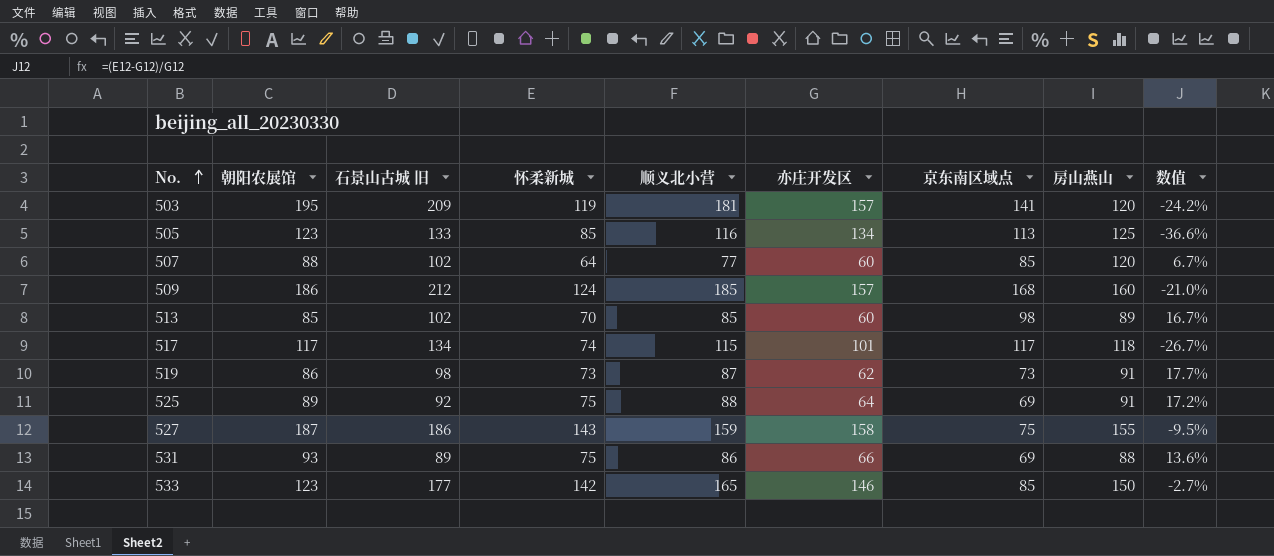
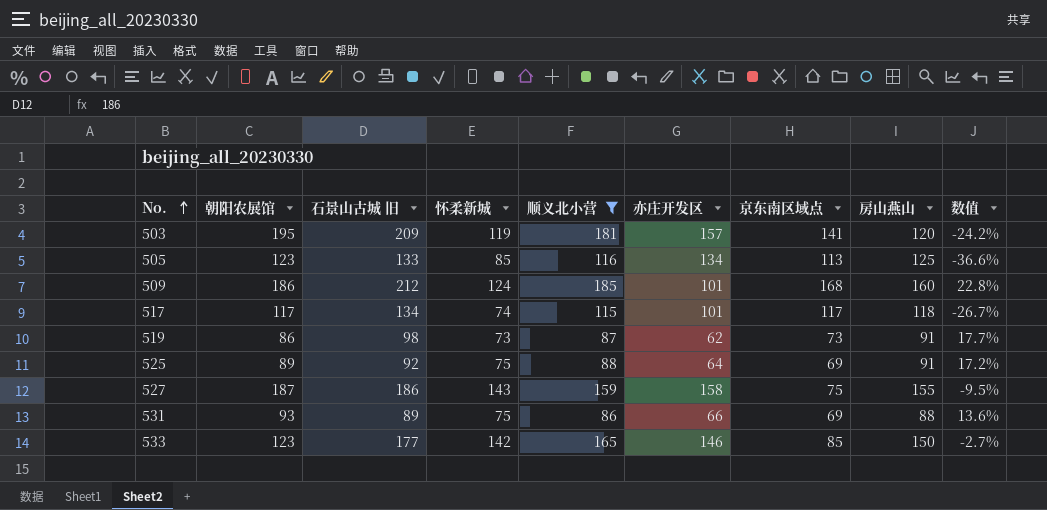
filter: none -> 顺义北小营 >= 86
509 | 亦庄开发区: 157 -> 101
509 | 数值: -21.0% -> 22.8%

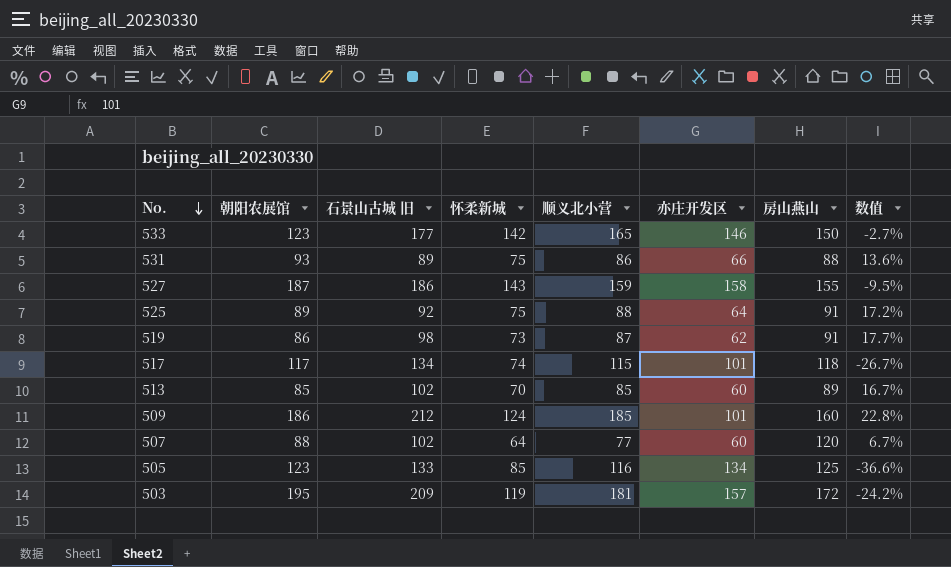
filter: 顺义北小营 >= 86 -> none
row order: No. ascending -> No. descending
column 京东南区域点 | position: 7 -> none
503 | 房山燕山: 120 -> 172

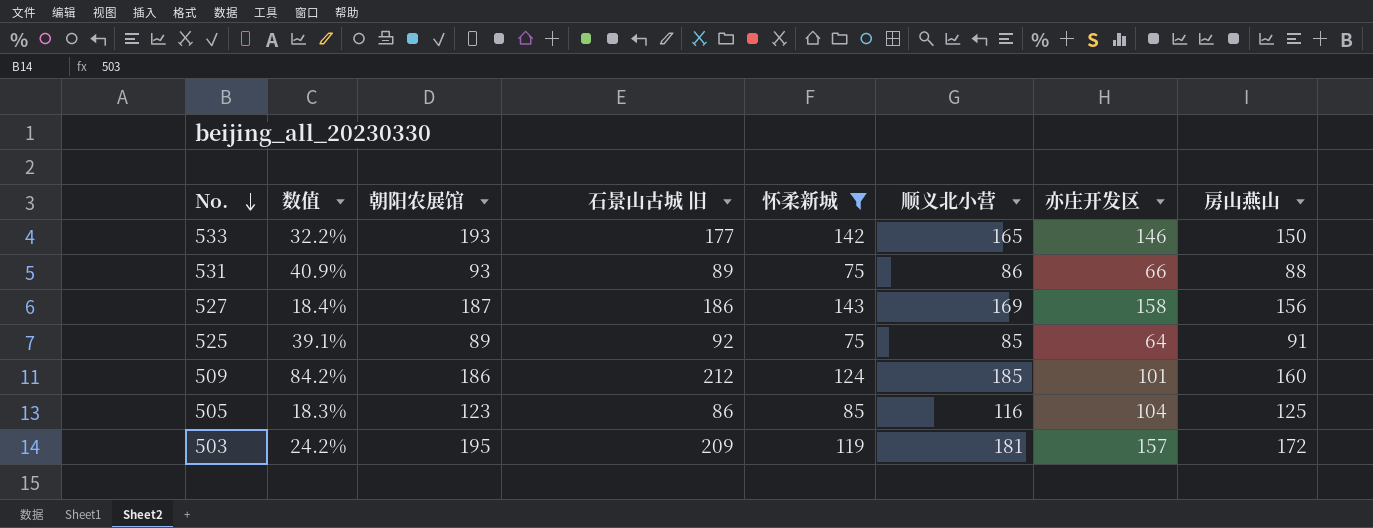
filter: none -> 怀柔新城 >= 75
column 数值 | formula: ([怀柔新城] - [亦庄开发区]) / [亦庄开发区] -> ([朝阳农展馆] - [亦庄开发区]) / [亦庄开发区]
column 数值 | position: 8 -> 2
533 | 朝阳农展馆: 123 -> 193
527 | 顺义北小营: 159 -> 169
527 | 房山燕山: 155 -> 156
525 | 顺义北小营: 88 -> 85
505 | 石景山古城 旧: 133 -> 86
505 | 亦庄开发区: 134 -> 104

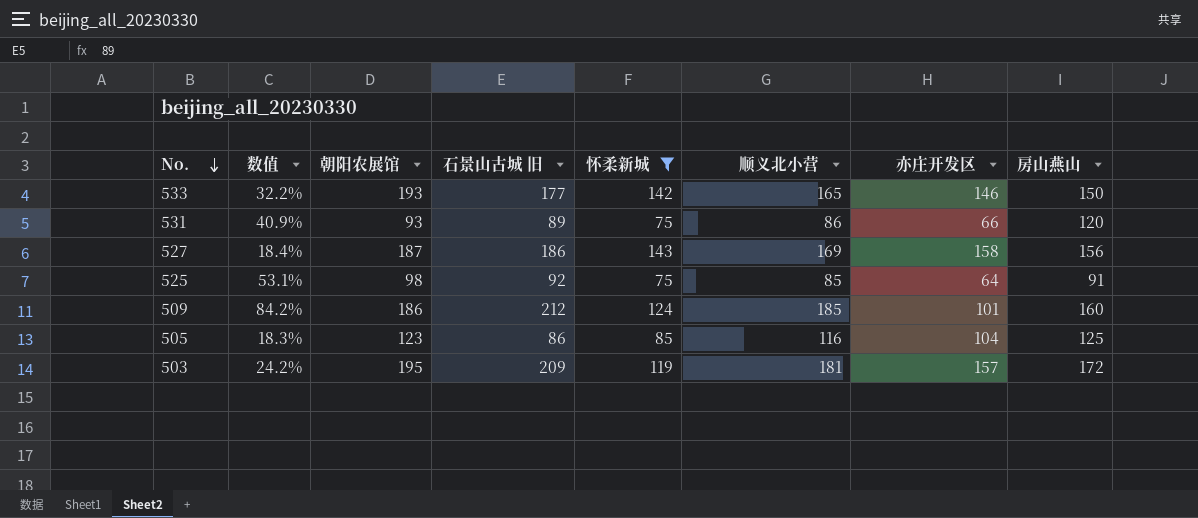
531 | 房山燕山: 88 -> 120
525 | 数值: 39.1% -> 53.1%
525 | 朝阳农展馆: 89 -> 98

